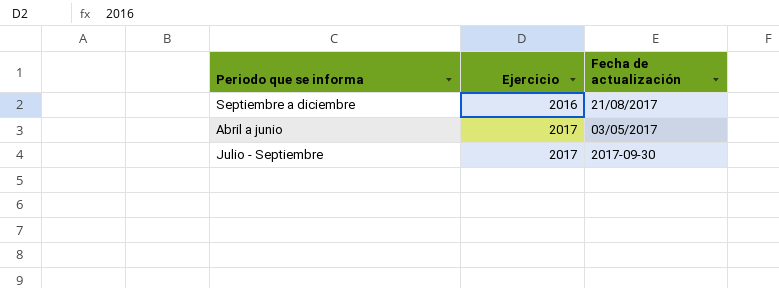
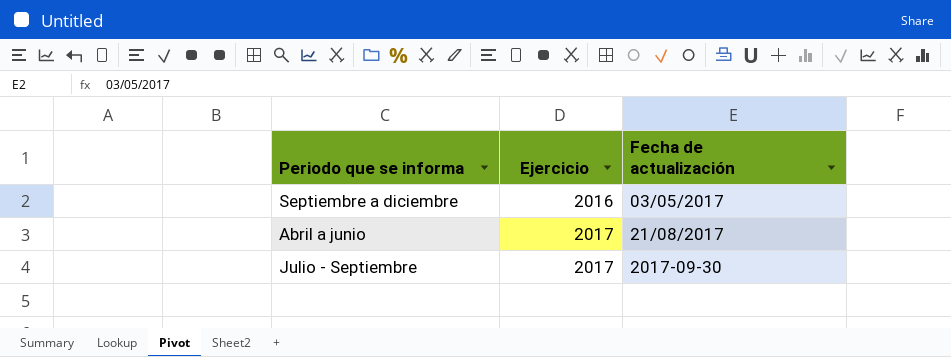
Septiembre a diciembre | Fecha de actualización: 21/08/2017 -> 03/05/2017
Abril a junio | Fecha de actualización: 03/05/2017 -> 21/08/2017

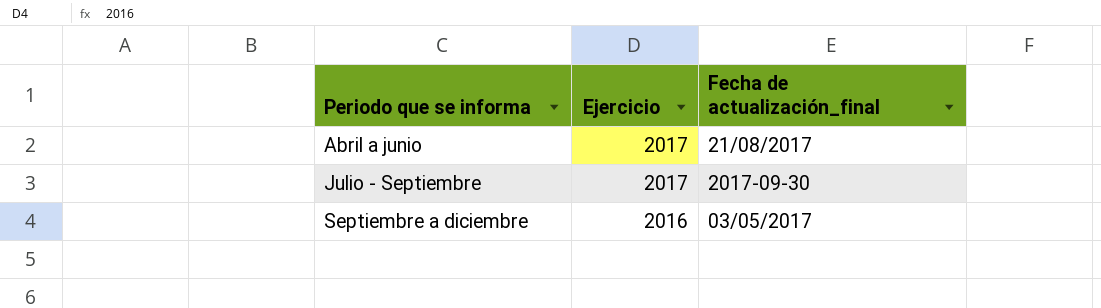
row order: Ejercicio ascending -> Periodo que se informa ascending
column name: Fecha de actualización -> Fecha de actualización_final

